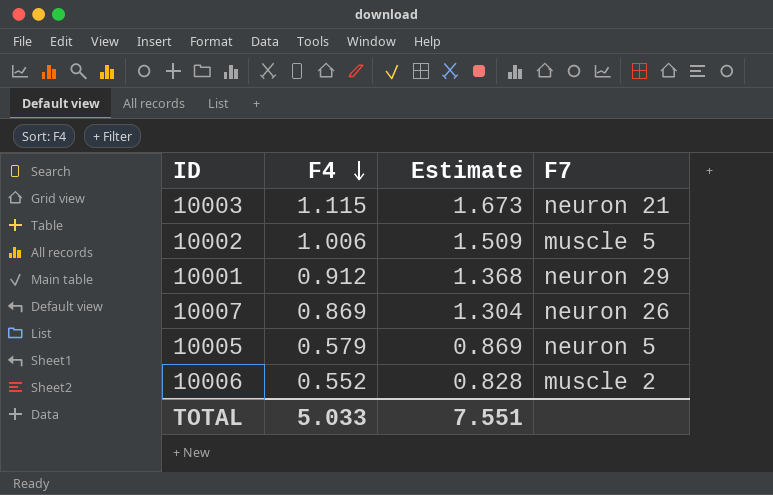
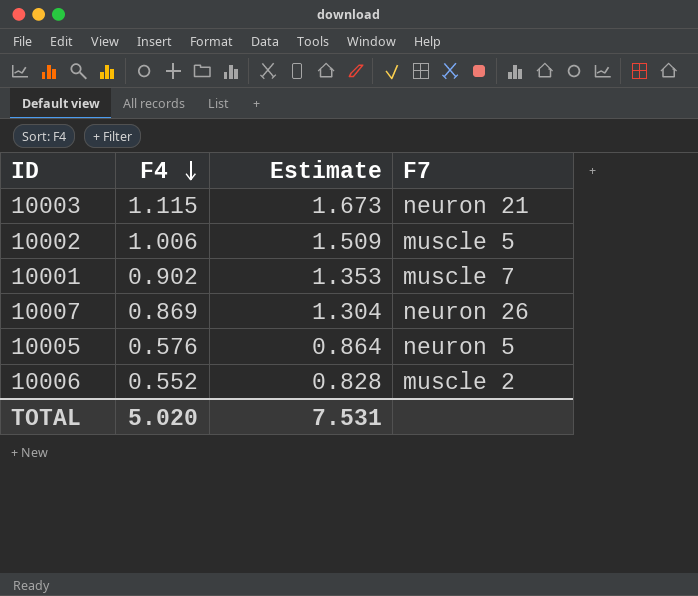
10001 | F4: 0.912 -> 0.902
10001 | Estimate: 1.368 -> 1.353
10001 | F7: neuron 29 -> muscle 7
10005 | F4: 0.579 -> 0.576
10005 | Estimate: 0.869 -> 0.864
TOTAL | F4: 5.033 -> 5.020
TOTAL | Estimate: 7.551 -> 7.531

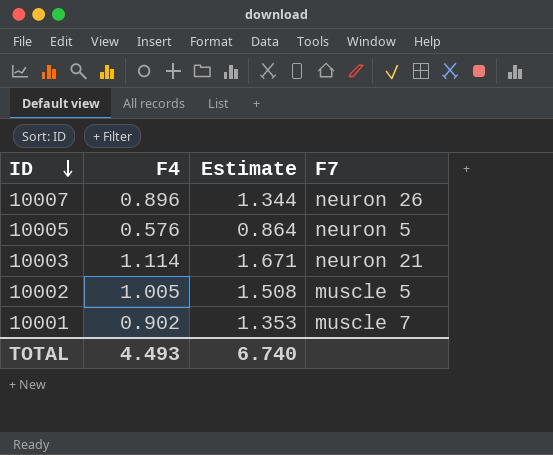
row order: F4 descending -> ID descending
row 10006: 0.552 | 0.828 | muscle 2 -> none
10007 | F4: 0.869 -> 0.896
10007 | Estimate: 1.304 -> 1.344
10003 | F4: 1.115 -> 1.114
10003 | Estimate: 1.673 -> 1.671
10002 | F4: 1.006 -> 1.005
10002 | Estimate: 1.509 -> 1.508
TOTAL | F4: 5.020 -> 4.493
TOTAL | Estimate: 7.531 -> 6.740

